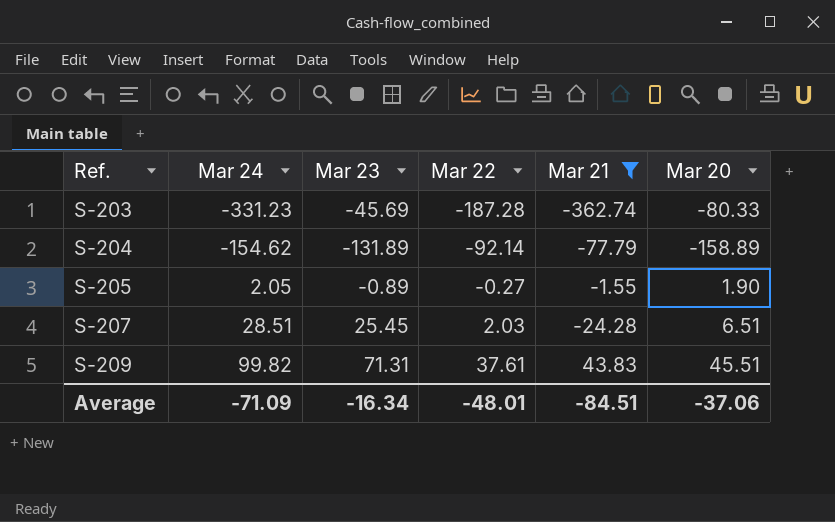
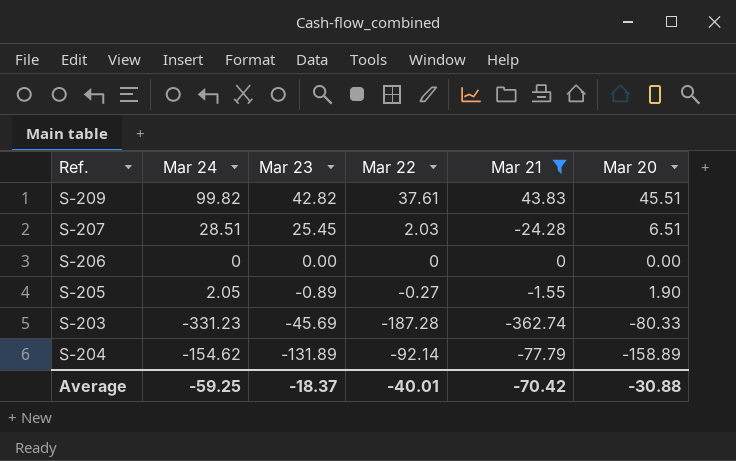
row order: Ref. ascending -> Mar 23 descending
S-209 | Mar 23: 71.31 -> 42.82
row S-206: none -> 0 | 0.00 | 0 | 0 | 0.00
Average | Mar 24: -71.09 -> -59.25
Average | Mar 23: -16.34 -> -18.37
Average | Mar 22: -48.01 -> -40.01
Average | Mar 21: -84.51 -> -70.42
Average | Mar 20: -37.06 -> -30.88

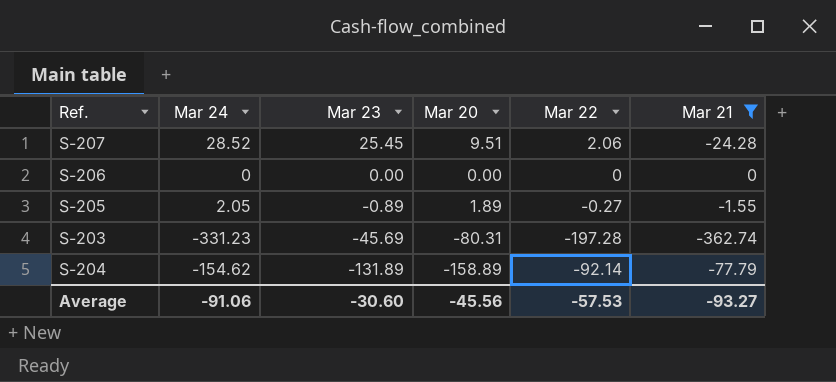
column Mar 20 | position: 6 -> 4
row S-209: 99.82 | 42.82 | 37.61 | 43.83 | 45.51 -> none
S-207 | Mar 24: 28.51 -> 28.52
S-207 | Mar 20: 6.51 -> 9.51
S-207 | Mar 22: 2.03 -> 2.06
S-205 | Mar 20: 1.90 -> 1.89
S-203 | Mar 20: -80.33 -> -80.31
S-203 | Mar 22: -187.28 -> -197.28
Average | Mar 24: -59.25 -> -91.06
Average | Mar 23: -18.37 -> -30.60
Average | Mar 20: -30.88 -> -45.56
Average | Mar 22: -40.01 -> -57.53
Average | Mar 21: -70.42 -> -93.27

